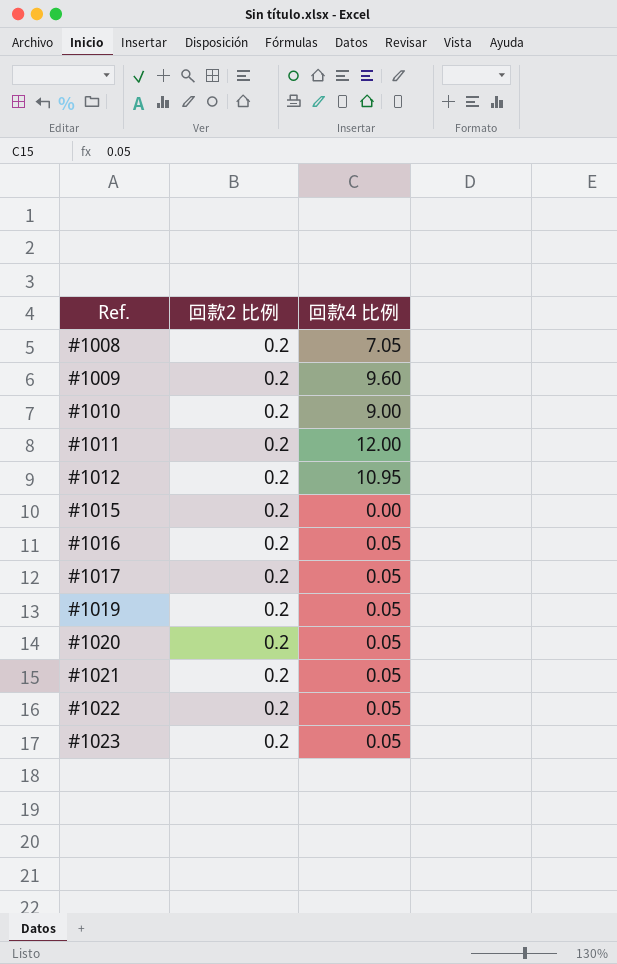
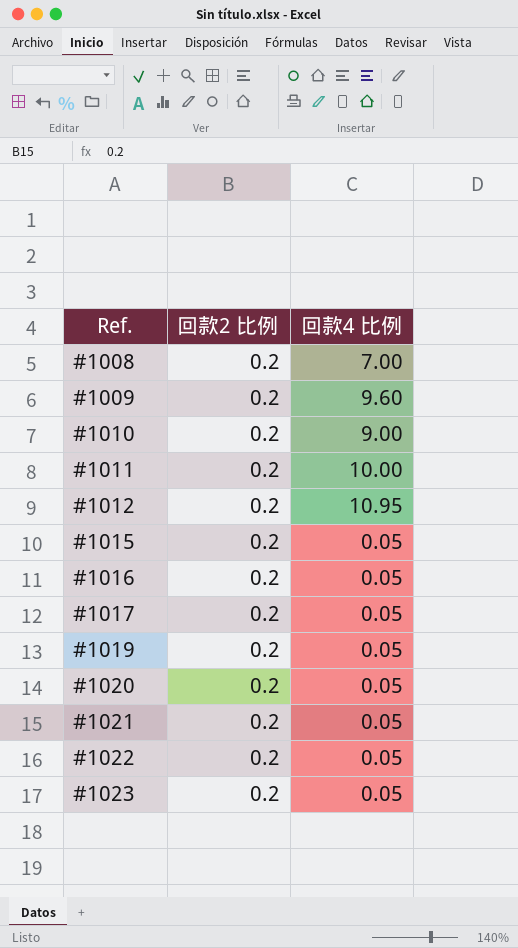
#1008 | 回款4 比例: 7.05 -> 7.00
#1011 | 回款4 比例: 12.00 -> 10.00
#1015 | 回款4 比例: 0.00 -> 0.05

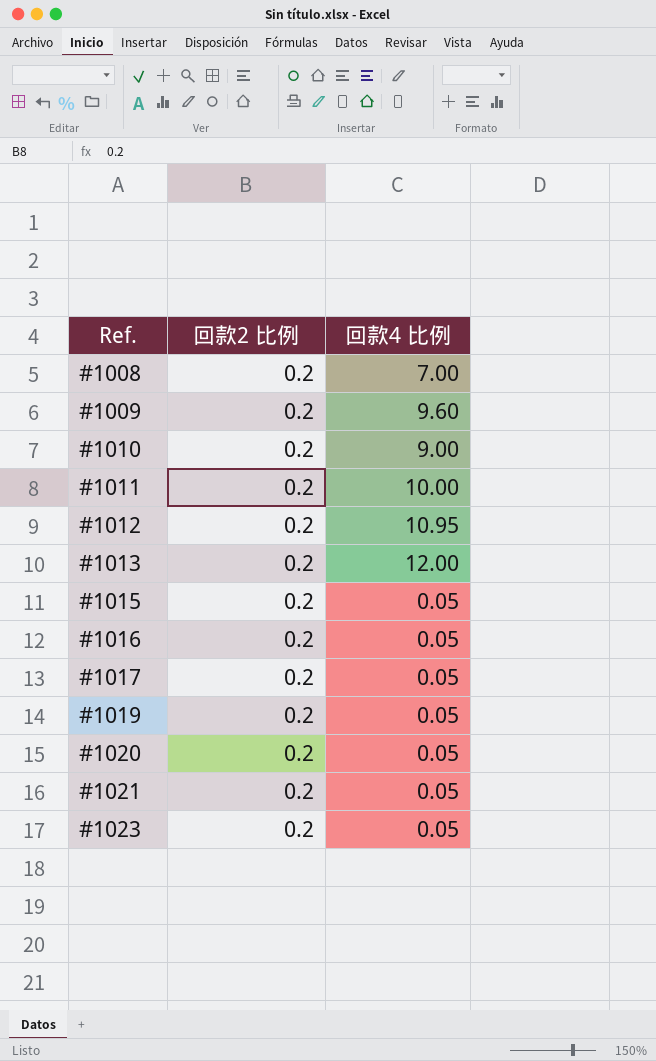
row #1022: 0.2 | 0.05 -> none
row #1013: none -> 0.2 | 12.00

